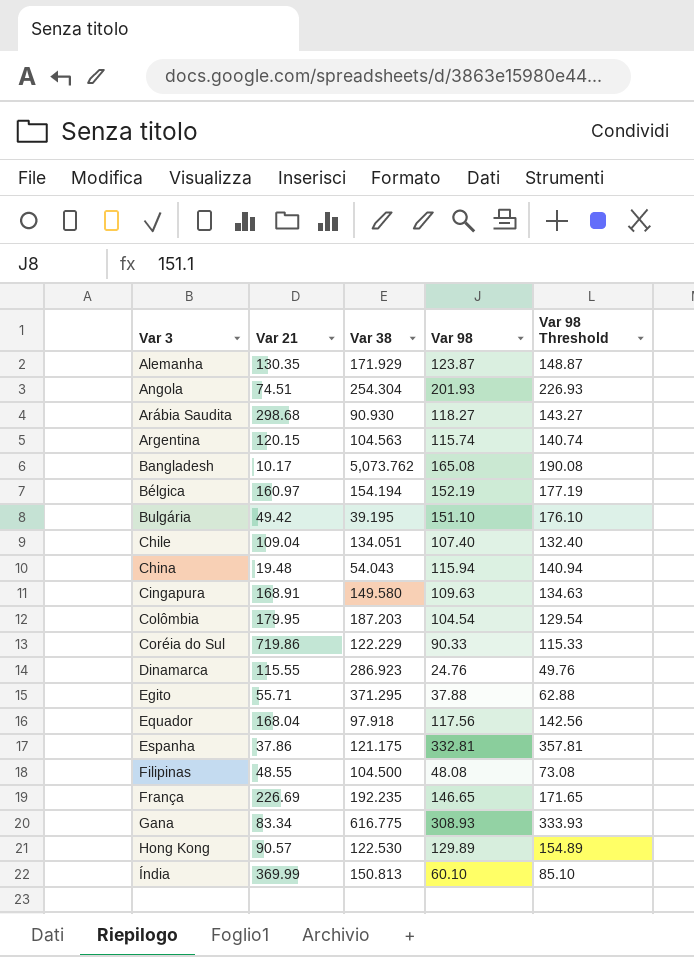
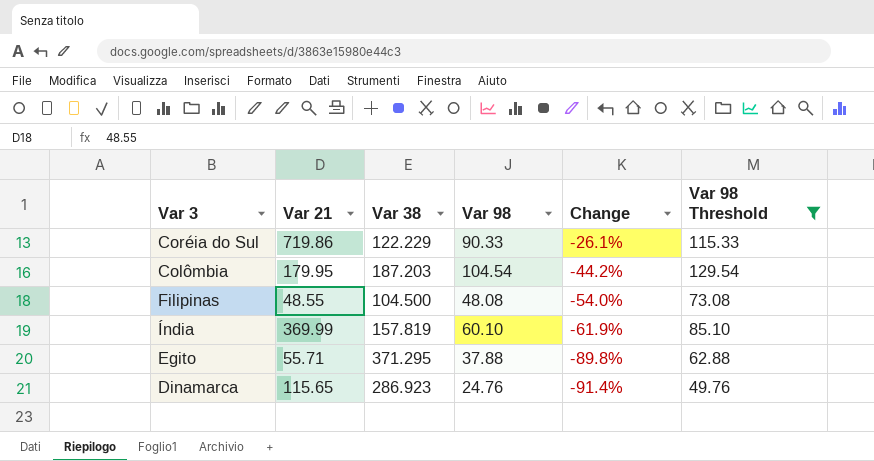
filter: none -> Var 98 Threshold <= 129.54
row order: Var 3 ascending -> Change descending
column Change | formula: none -> ([Var 98] - [Var 38]) / [Var 38]
Índia | Var 38: 150.813 -> 157.819
Dinamarca | Var 21: 115.55 -> 115.65

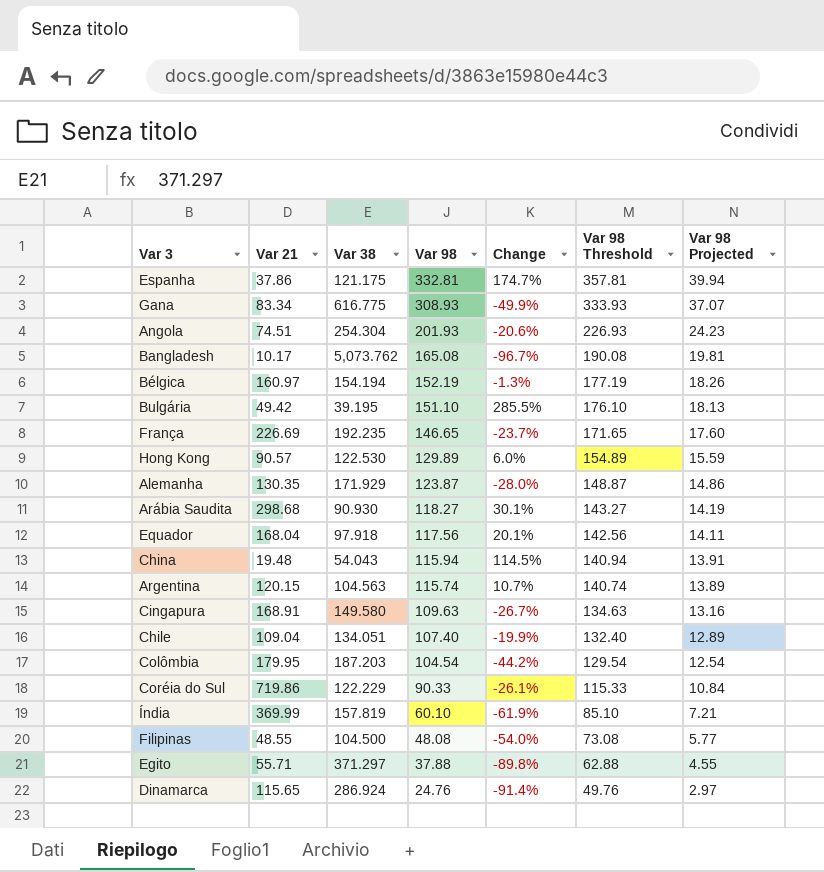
filter: Var 98 Threshold <= 129.54 -> none
row order: Change descending -> Var 98 descending
column Var 98 Projected | formula: none -> [Var 98] * 0.12
Egito | Var 38: 371.295 -> 371.297
Dinamarca | Var 38: 286.923 -> 286.924

